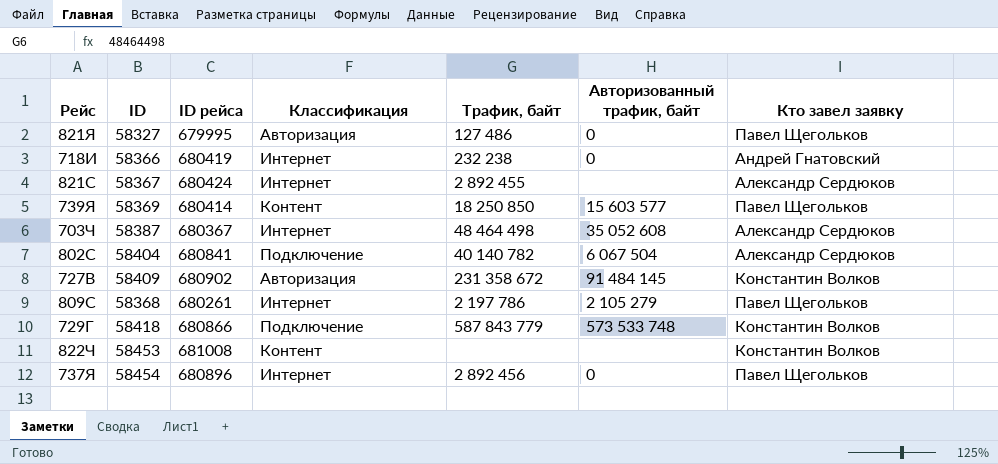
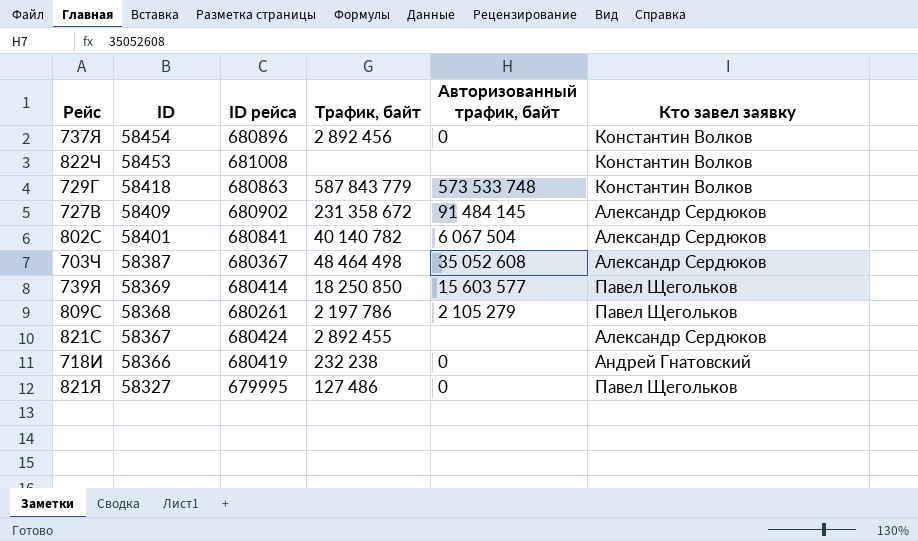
row order: none -> ID descending
column Классификация | position: 4 -> none
737Я | Кто завел заявку: Павел Щегольков -> Константин Волков
729Г | ID рейса: 680866 -> 680863
727В | Кто завел заявку: Константин Волков -> Александр Сердюков
802С | ID: 58404 -> 58401

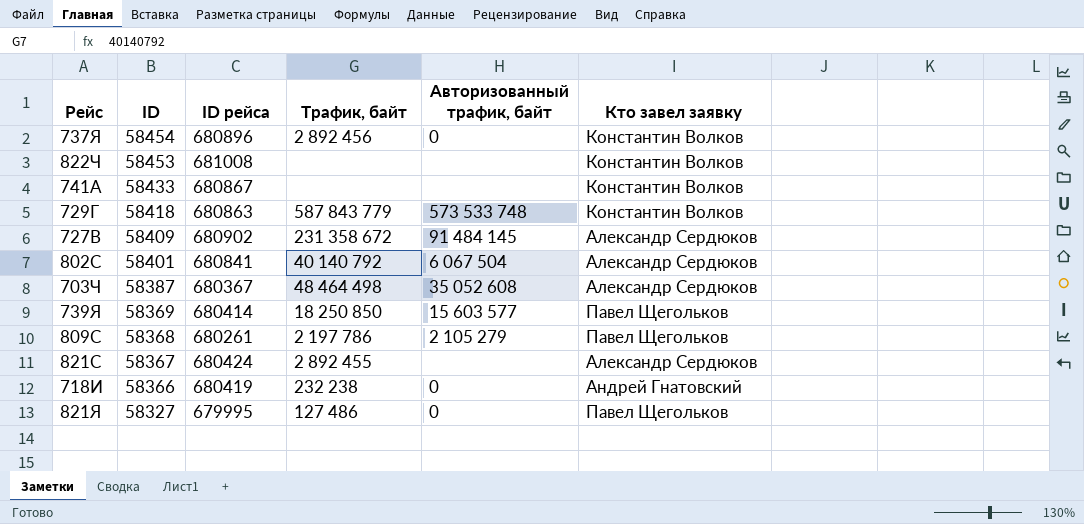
row 741А: none -> 58433 | 680867 | none | none | Константин Волков
802С | Трафик, байт: 40 140 782 -> 40 140 792

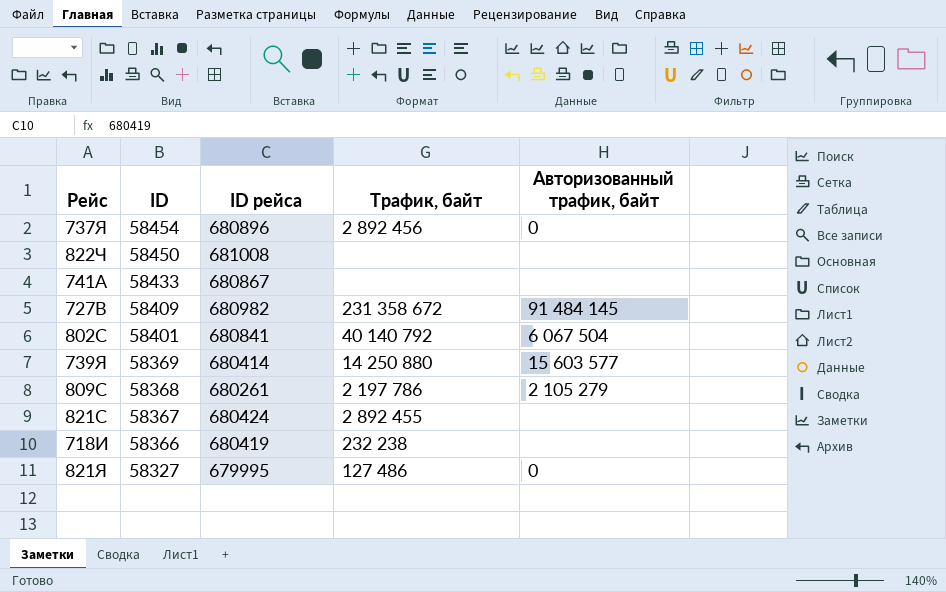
column Кто завел заявку | position: 6 -> none
row 729Г: 58418 | 680863 | 587 843 779 | 573 533 748 | Константин Волков -> none
row 703Ч: 58387 | 680367 | 48 464 498 | 35 052 608 | Александр Сердюков -> none
822Ч | ID: 58453 -> 58450
727В | ID рейса: 680902 -> 680982
739Я | Трафик, байт: 18 250 850 -> 14 250 880
718И | Авторизованный трафик, байт: 0 -> none

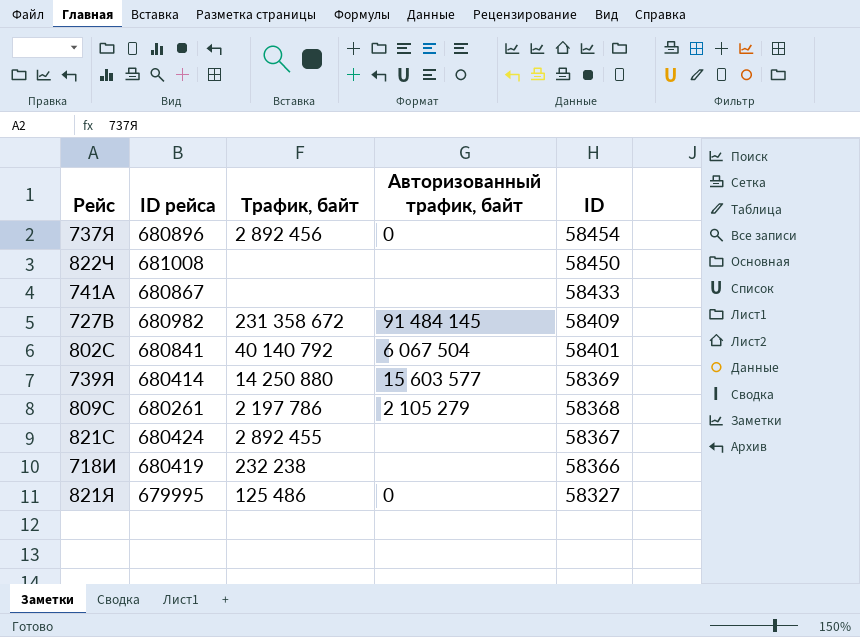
column ID | position: 2 -> 5
821Я | Трафик, байт: 127 486 -> 125 486

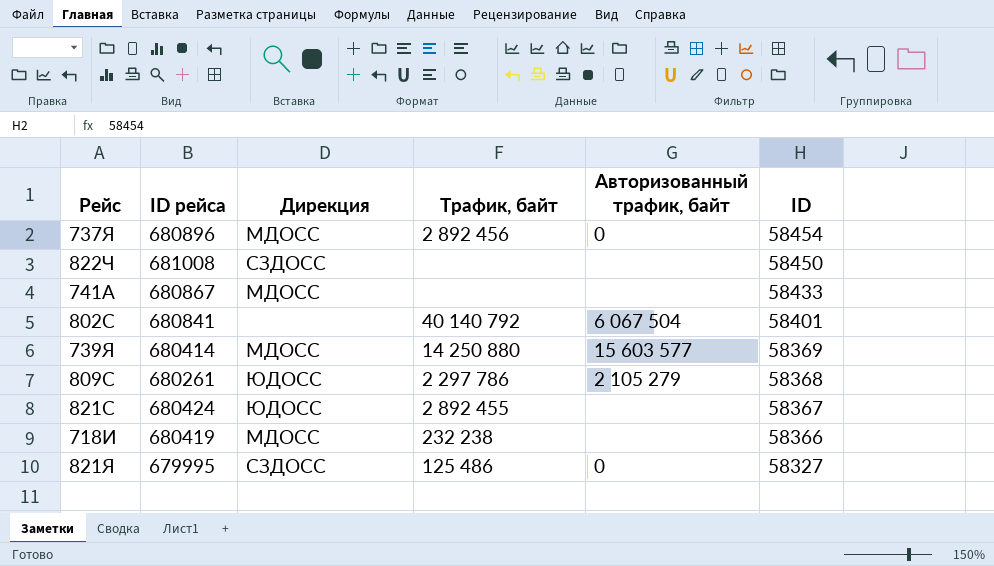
column Дирекция | position: none -> 3
row 727В: 680982 | 231 358 672 | 91 484 145 | 58409 -> none
809С | Трафик, байт: 2 197 786 -> 2 297 786

